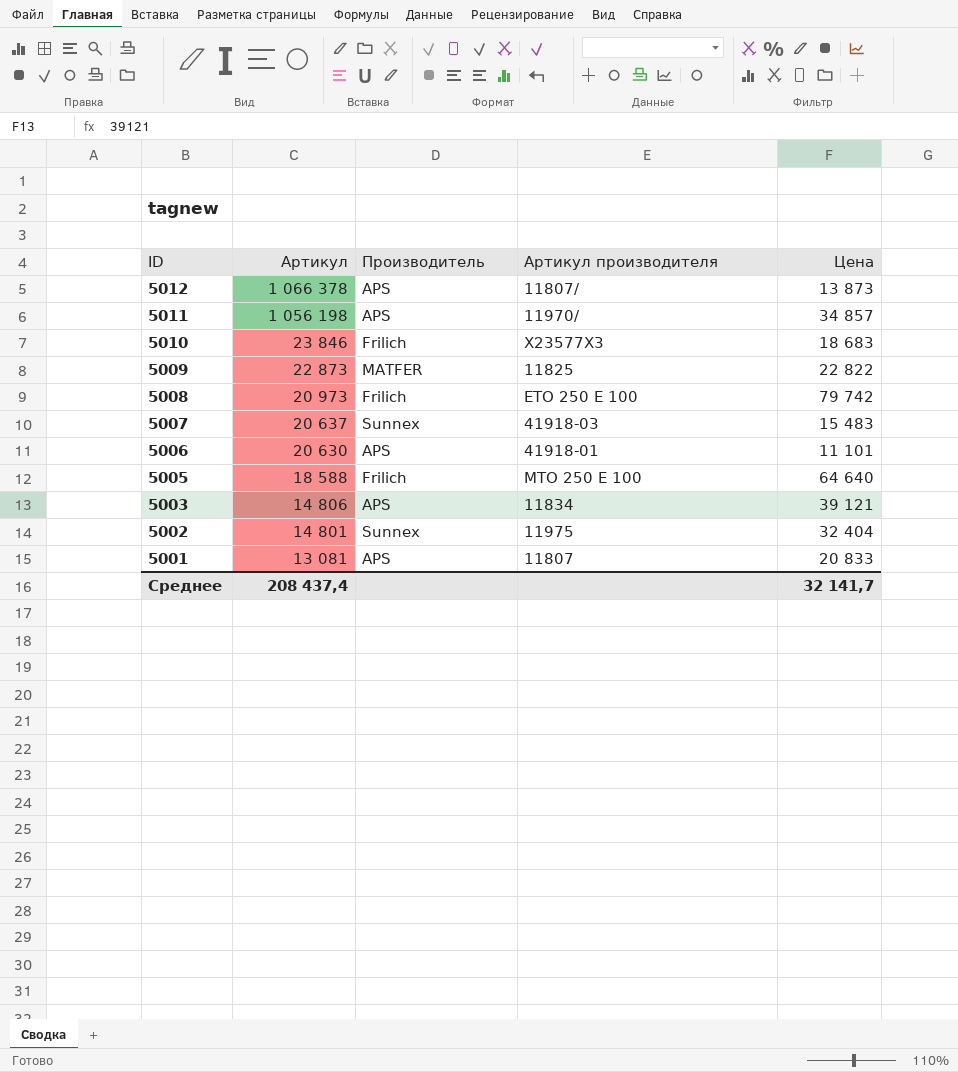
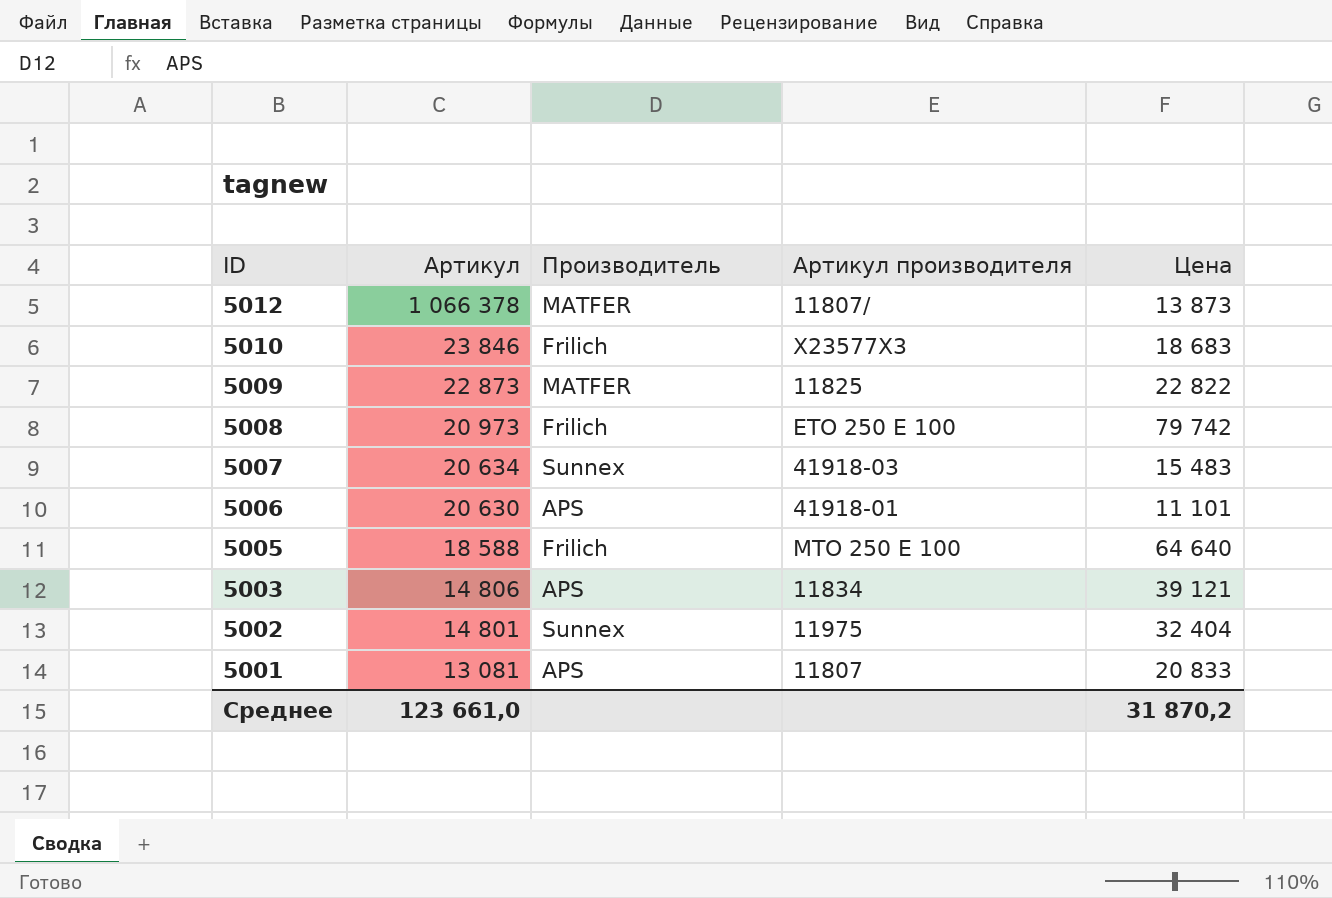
row 5011: 1 056 198 | APS | 11970/ | 34 857 -> none
5012 | Производитель: APS -> MATFER
5007 | Артикул: 20 637 -> 20 634
Среднее | Артикул: 208 437,4 -> 123 661,0
Среднее | Цена: 32 141,7 -> 31 870,2

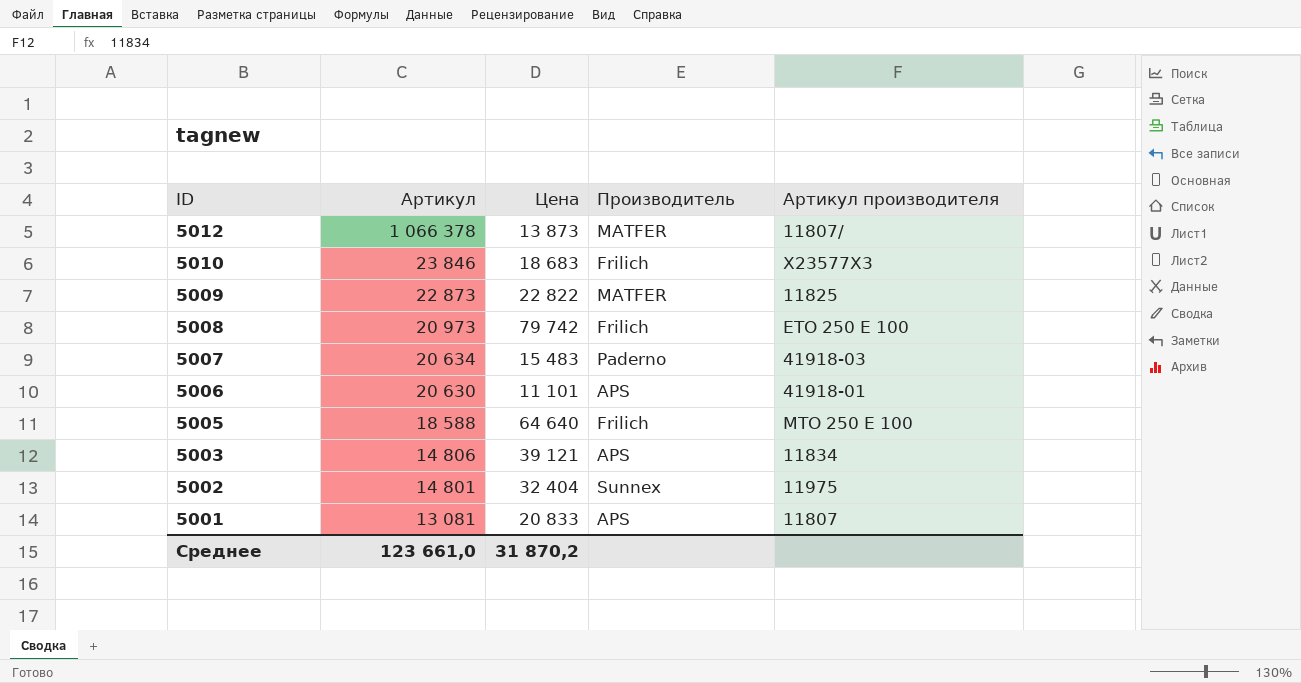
column Цена | position: 5 -> 3
5007 | Производитель: Sunnex -> Paderno

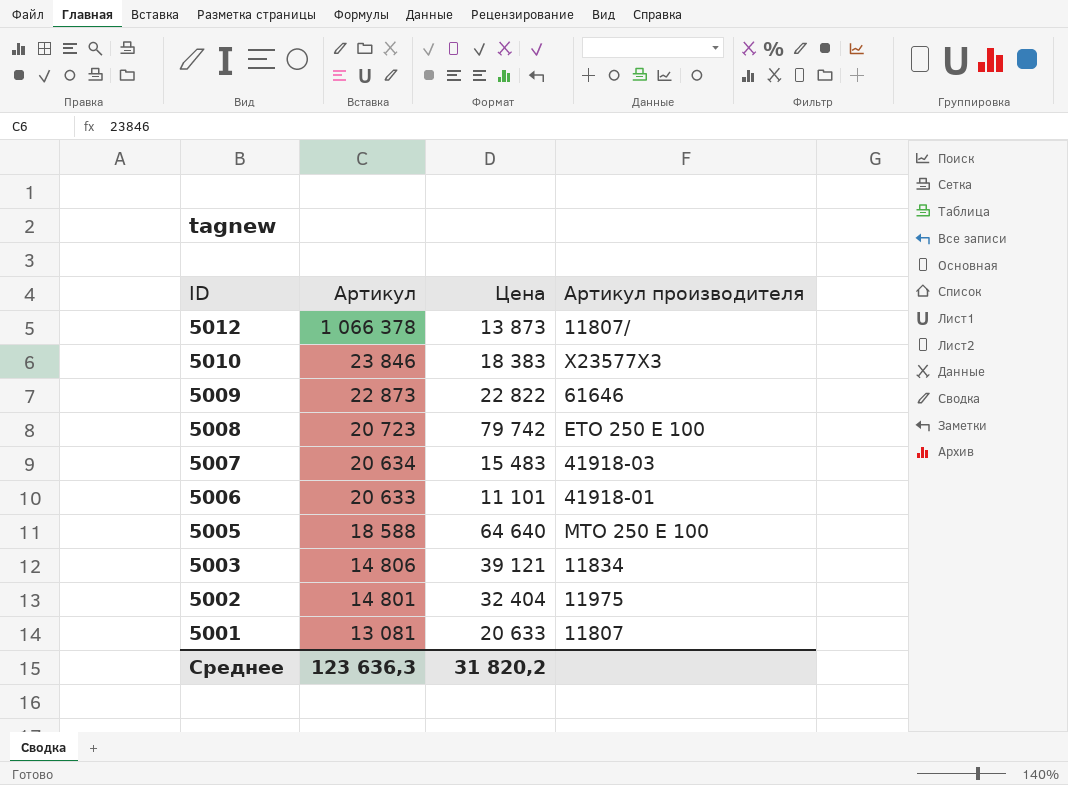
column Производитель | position: 4 -> none
5010 | Цена: 18 683 -> 18 383
5009 | Артикул производителя: 11825 -> 61646
5008 | Артикул: 20 973 -> 20 723
5006 | Артикул: 20 630 -> 20 633
5001 | Цена: 20 833 -> 20 633
Среднее | Артикул: 123 661,0 -> 123 636,3
Среднее | Цена: 31 870,2 -> 31 820,2

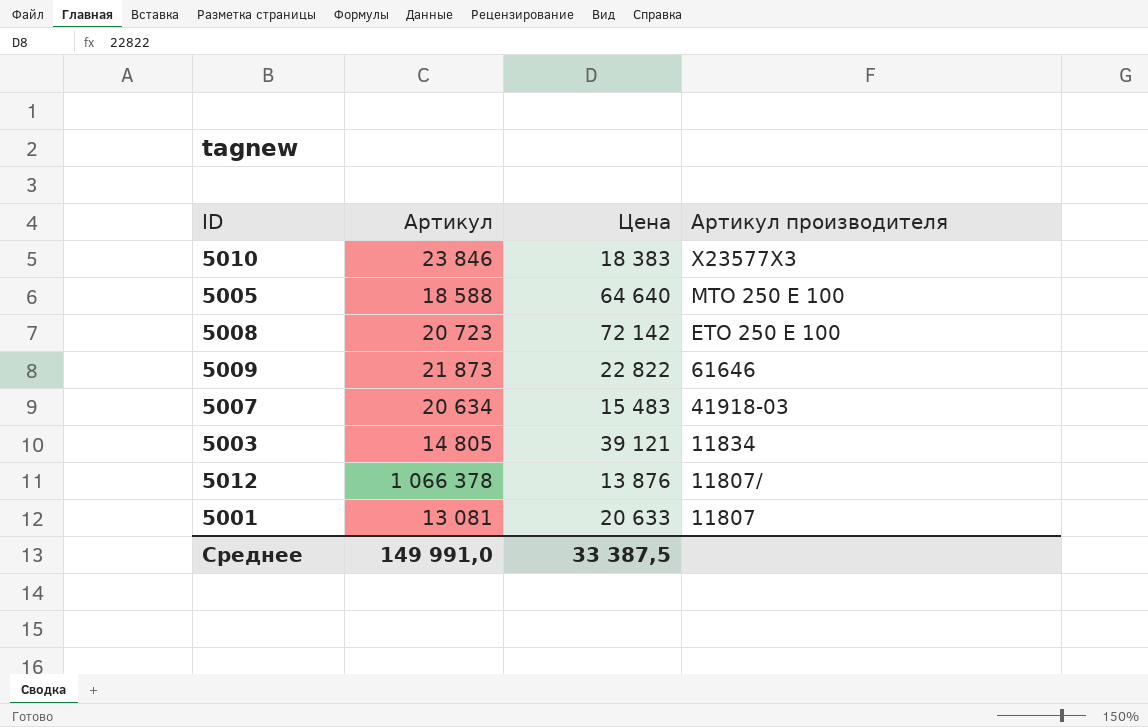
row order: ID descending -> Артикул производителя descending
row 5006: 20 633 | 11 101 | 41918-01 -> none
row 5002: 14 801 | 32 404 | 11975 -> none
5008 | Цена: 79 742 -> 72 142
5009 | Артикул: 22 873 -> 21 873
5003 | Артикул: 14 806 -> 14 805
5012 | Цена: 13 873 -> 13 876
Среднее | Артикул: 123 636,3 -> 149 991,0
Среднее | Цена: 31 820,2 -> 33 387,5

